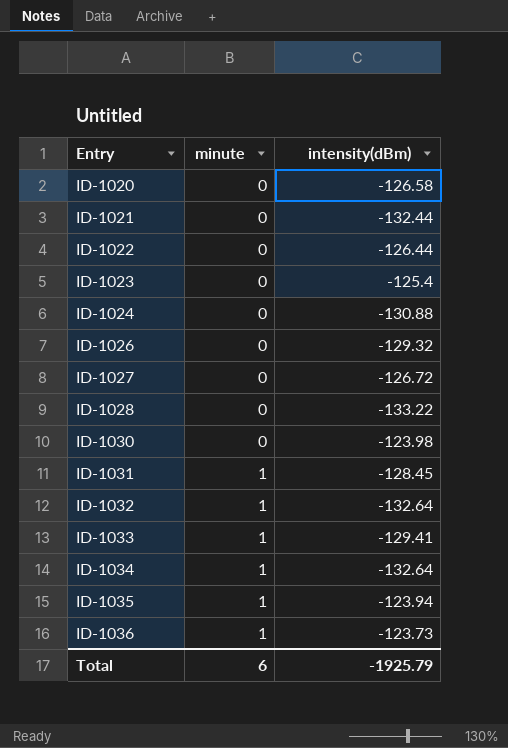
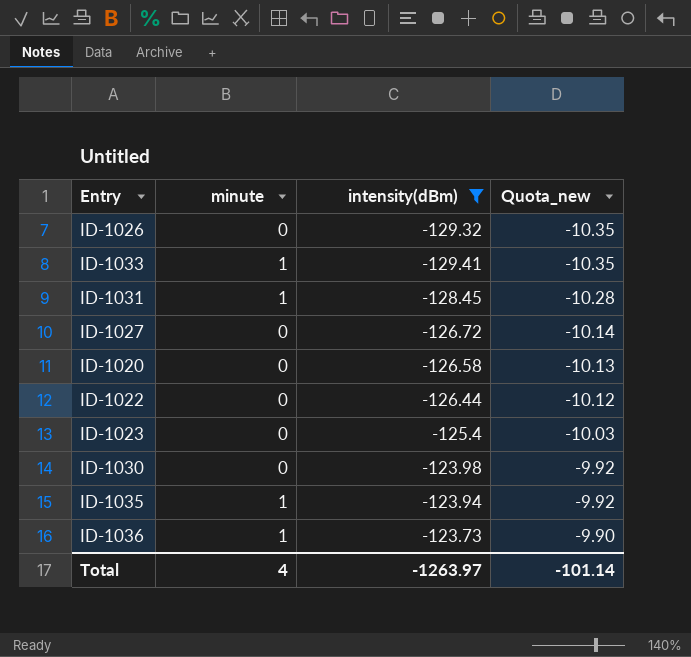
filter: none -> intensity(dBm) >= -129.41
row order: Entry ascending -> Quota_new ascending
column Quota_new | formula: none -> [intensity(dBm)] * 0.08
Total | minute: 6 -> 4
Total | intensity(dBm): -1925.79 -> -1263.97

